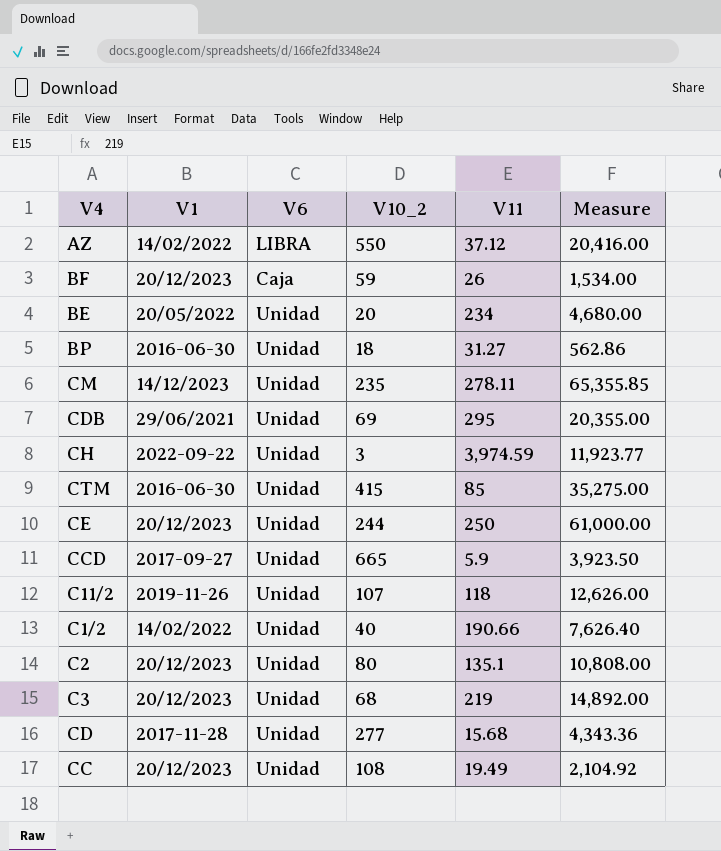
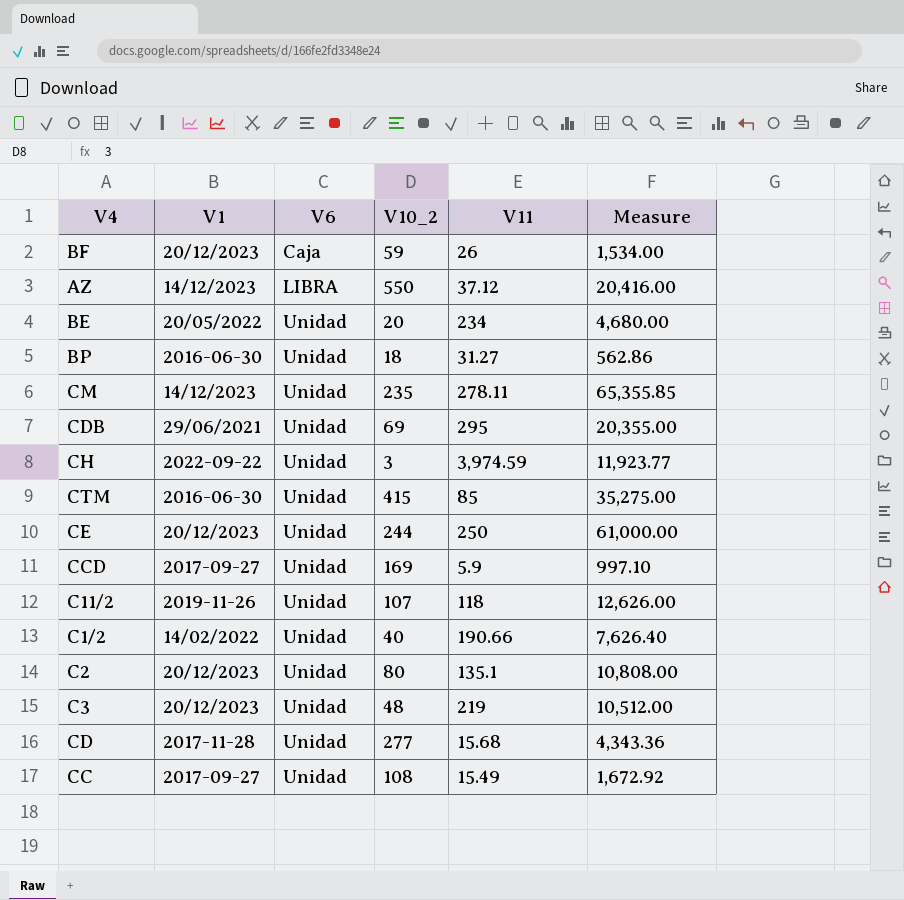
row order: none -> V6 ascending
AZ | V1: 14/02/2022 -> 14/12/2023
CCD | V10_2: 665 -> 169
CCD | Measure: 3,923.50 -> 997.10
C3 | V10_2: 68 -> 48
C3 | Measure: 14,892.00 -> 10,512.00
CC | V1: 20/12/2023 -> 2017-09-27
CC | V11: 19.49 -> 15.49
CC | Measure: 2,104.92 -> 1,672.92

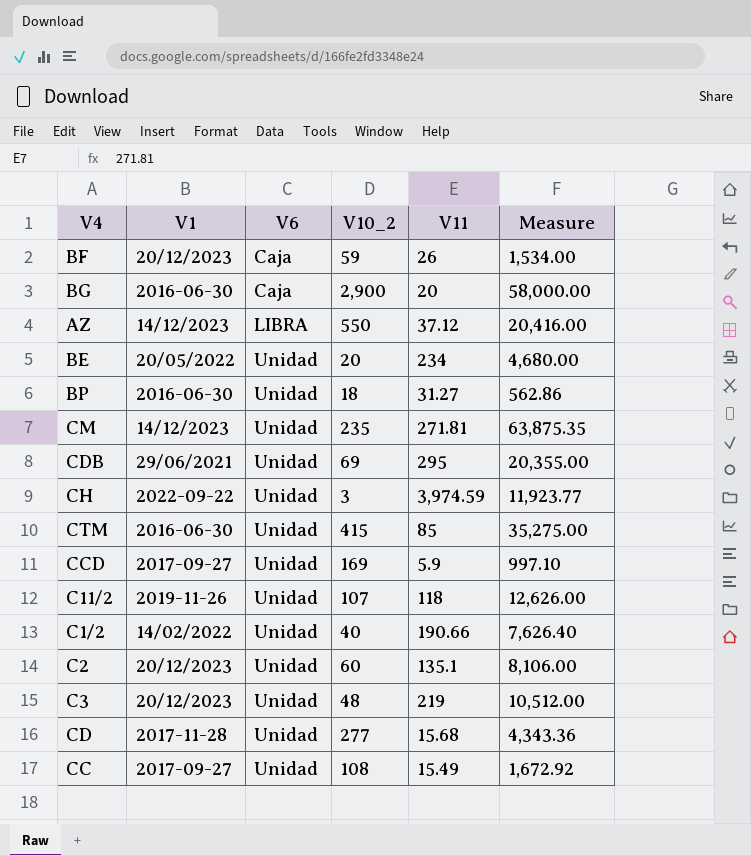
row CE: 20/12/2023 | Unidad | 244 | 250 | 61,000.00 -> none
row BG: none -> 2016-06-30 | Caja | 2,900 | 20 | 58,000.00
CM | V11: 278.11 -> 271.81
CM | Measure: 65,355.85 -> 63,875.35
C2 | V10_2: 80 -> 60
C2 | Measure: 10,808.00 -> 8,106.00

